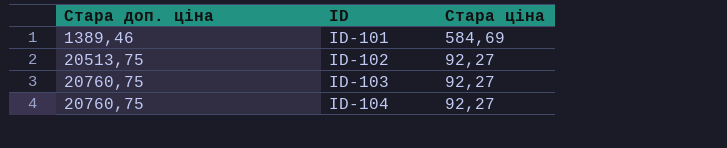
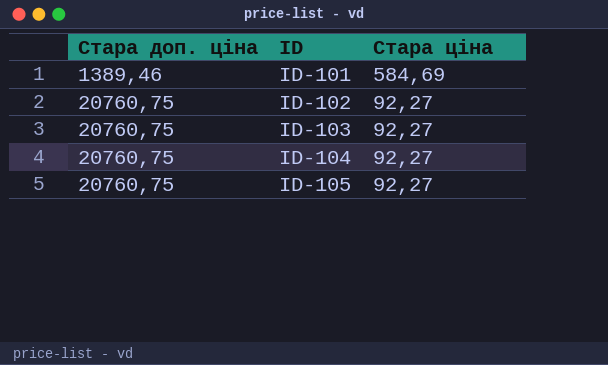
ID-102 | Стара доп. ціна: 20513,75 -> 20760,75
row ID-105: none -> 20760,75 | 92,27

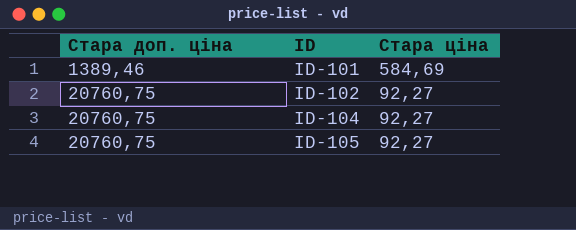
row ID-103: 20760,75 | 92,27 -> none

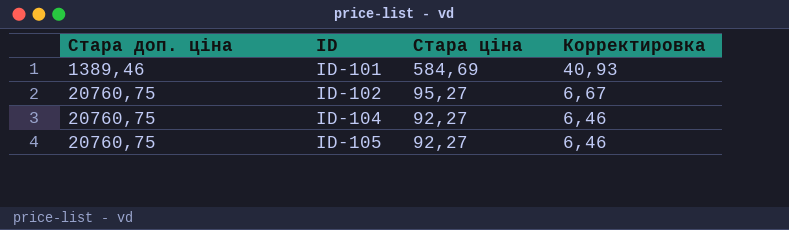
column Корректировка | formula: none -> [Стара ціна] * 0,07
ID-102 | Стара ціна: 92,27 -> 95,27

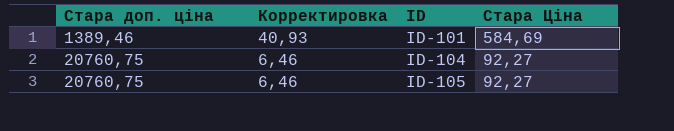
column Корректировка | position: 4 -> 2
column name: Стара ціна -> Стара Ціна
row ID-102: 20760,75 | 95,27 | 6,67 -> none

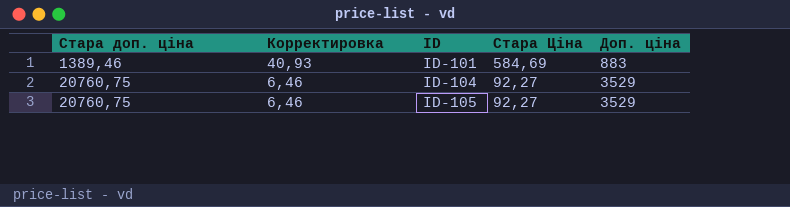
column Доп. ціна | position: none -> 5

